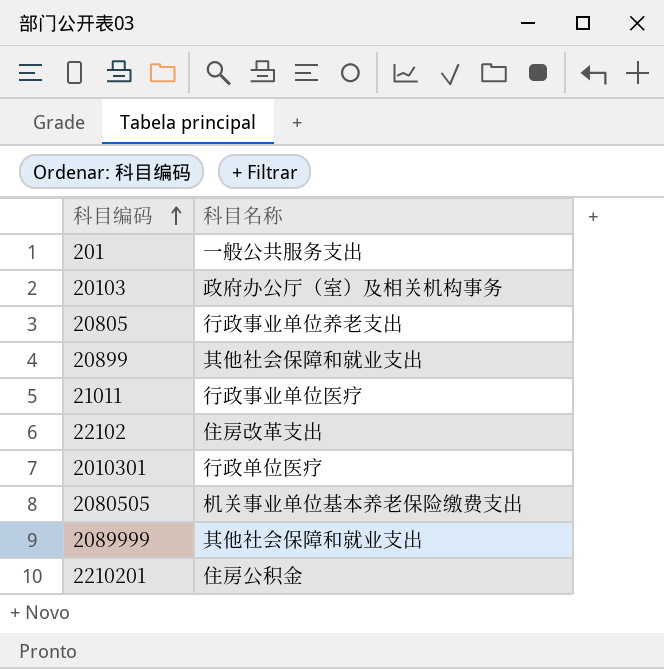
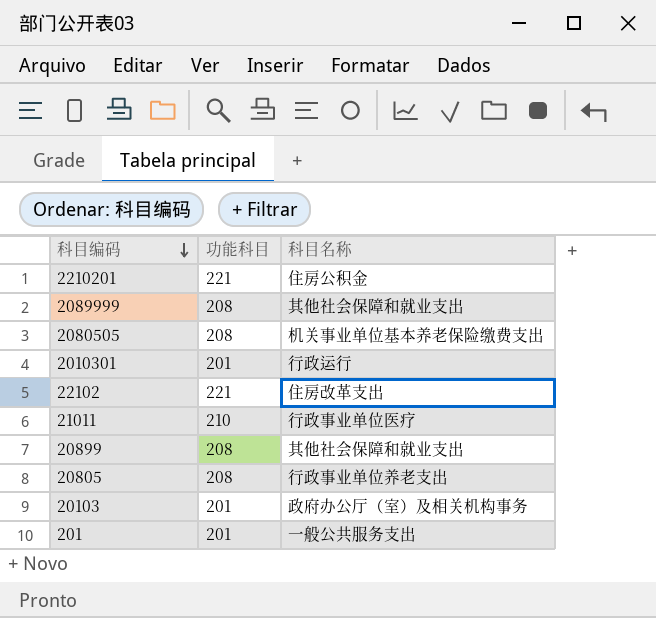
row order: 科目编码 ascending -> 科目编码 descending
column 功能科目 | position: none -> 2
2010301 | 科目名称: 行政单位医疗 -> 行政运行

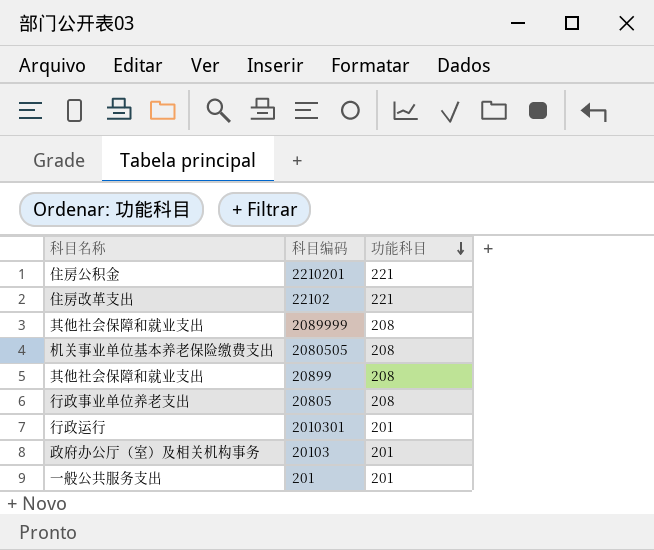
row order: 科目编码 descending -> 功能科目 descending
column 科目名称 | position: 3 -> 1
row 21011: 210 | 行政事业单位医疗 -> none

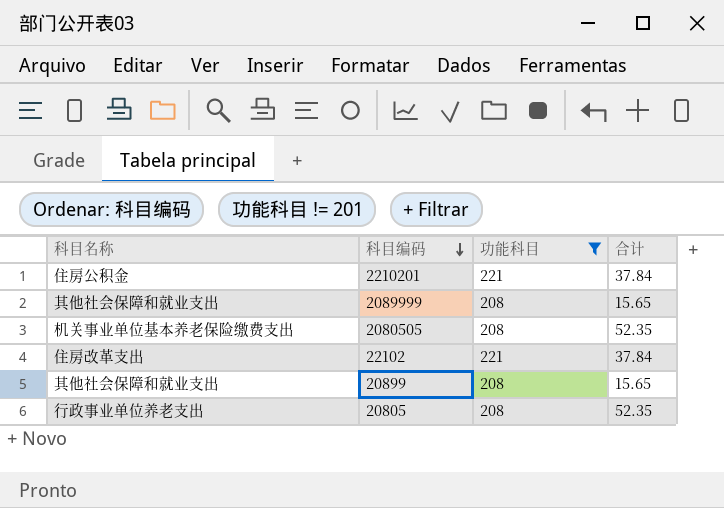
filter: none -> 功能科目 != 201
row order: 功能科目 descending -> 科目编码 descending
column 合计 | position: none -> 4

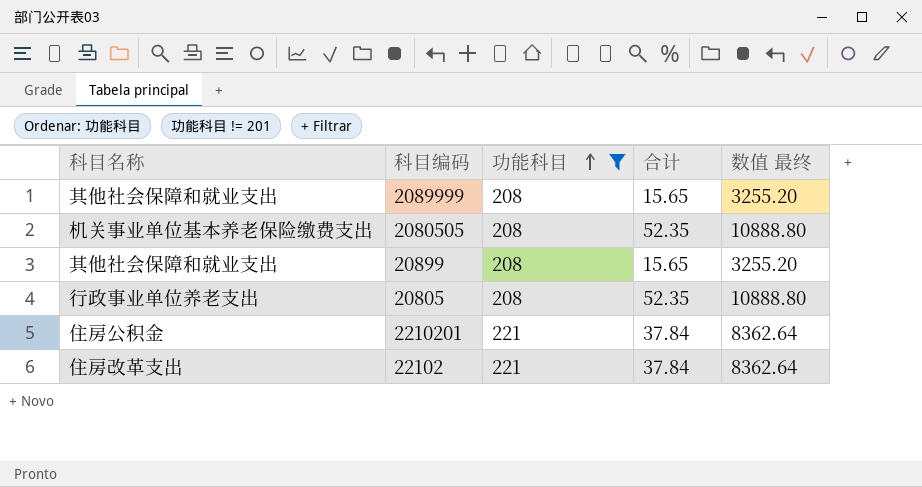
row order: 科目编码 descending -> 功能科目 ascending
column 数值 最终 | formula: none -> [功能科目] * [合计]

